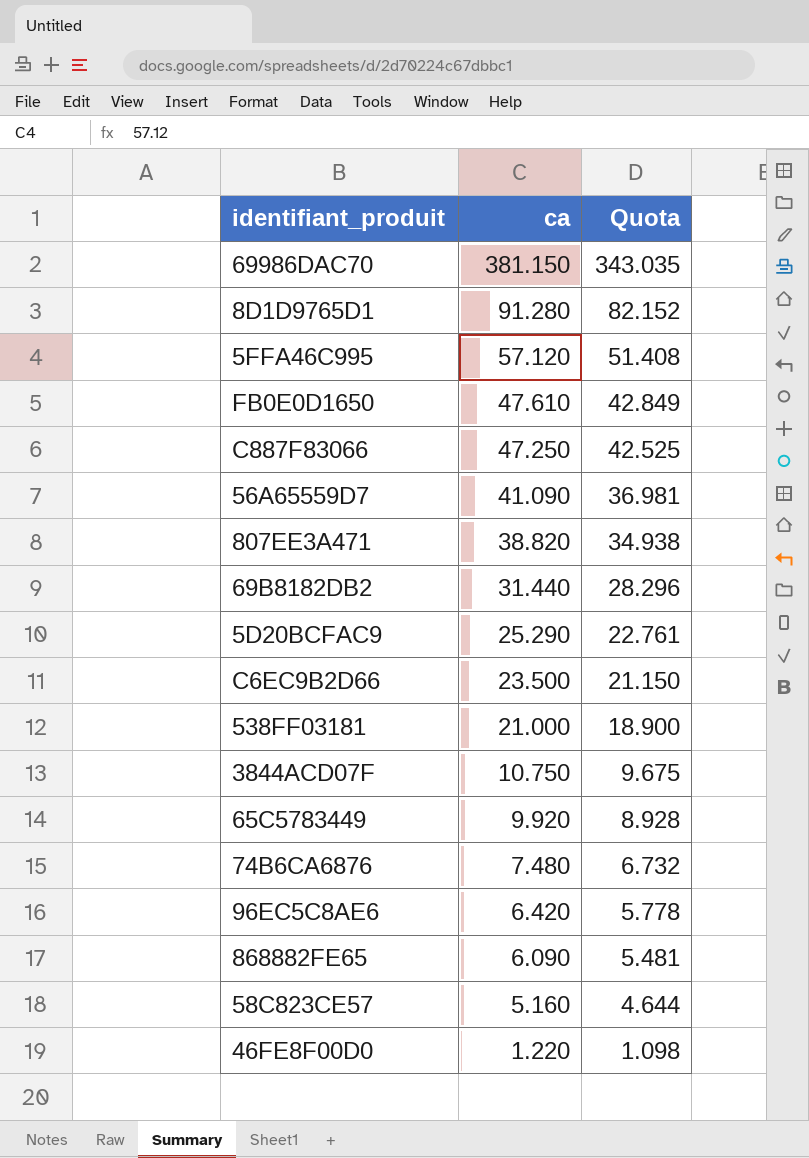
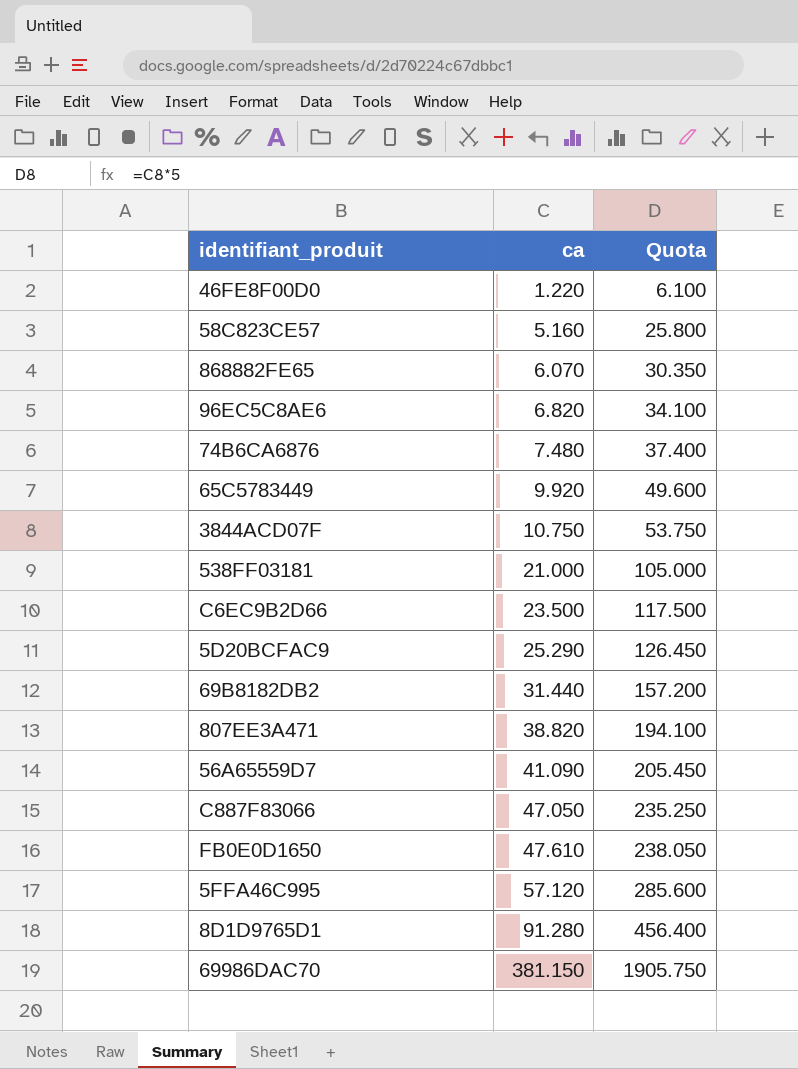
row order: ca descending -> ca ascending
column Quota | formula: [ca] * 0.9 -> [ca] * 5
868882FE65 | ca: 6.090 -> 6.070
96EC5C8AE6 | ca: 6.420 -> 6.820
C887F83066 | ca: 47.250 -> 47.050

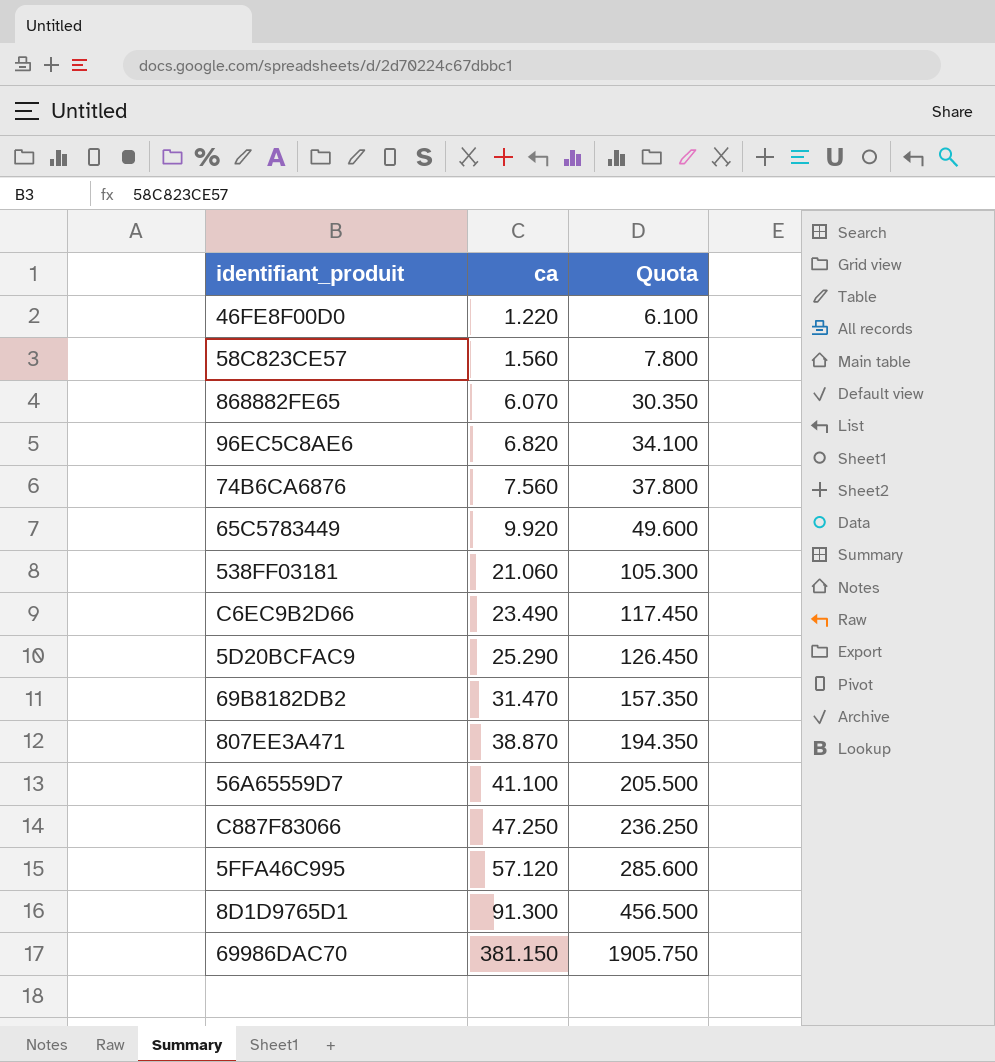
row 3844ACD07F: 10.750 | 53.750 -> none
row FB0E0D1650: 47.610 | 238.050 -> none
58C823CE57 | ca: 5.160 -> 1.560
58C823CE57 | Quota: 25.800 -> 7.800
74B6CA6876 | ca: 7.480 -> 7.560
74B6CA6876 | Quota: 37.400 -> 37.800
538FF03181 | ca: 21.000 -> 21.060
538FF03181 | Quota: 105.000 -> 105.300
C6EC9B2D66 | ca: 23.500 -> 23.490
C6EC9B2D66 | Quota: 117.500 -> 117.450
69B8182DB2 | ca: 31.440 -> 31.470
69B8182DB2 | Quota: 157.200 -> 157.350
807EE3A471 | ca: 38.820 -> 38.870
807EE3A471 | Quota: 194.100 -> 194.350
56A65559D7 | ca: 41.090 -> 41.100
56A65559D7 | Quota: 205.450 -> 205.500
C887F83066 | ca: 47.050 -> 47.250
C887F83066 | Quota: 235.250 -> 236.250
8D1D9765D1 | ca: 91.280 -> 91.300
8D1D9765D1 | Quota: 456.400 -> 456.500

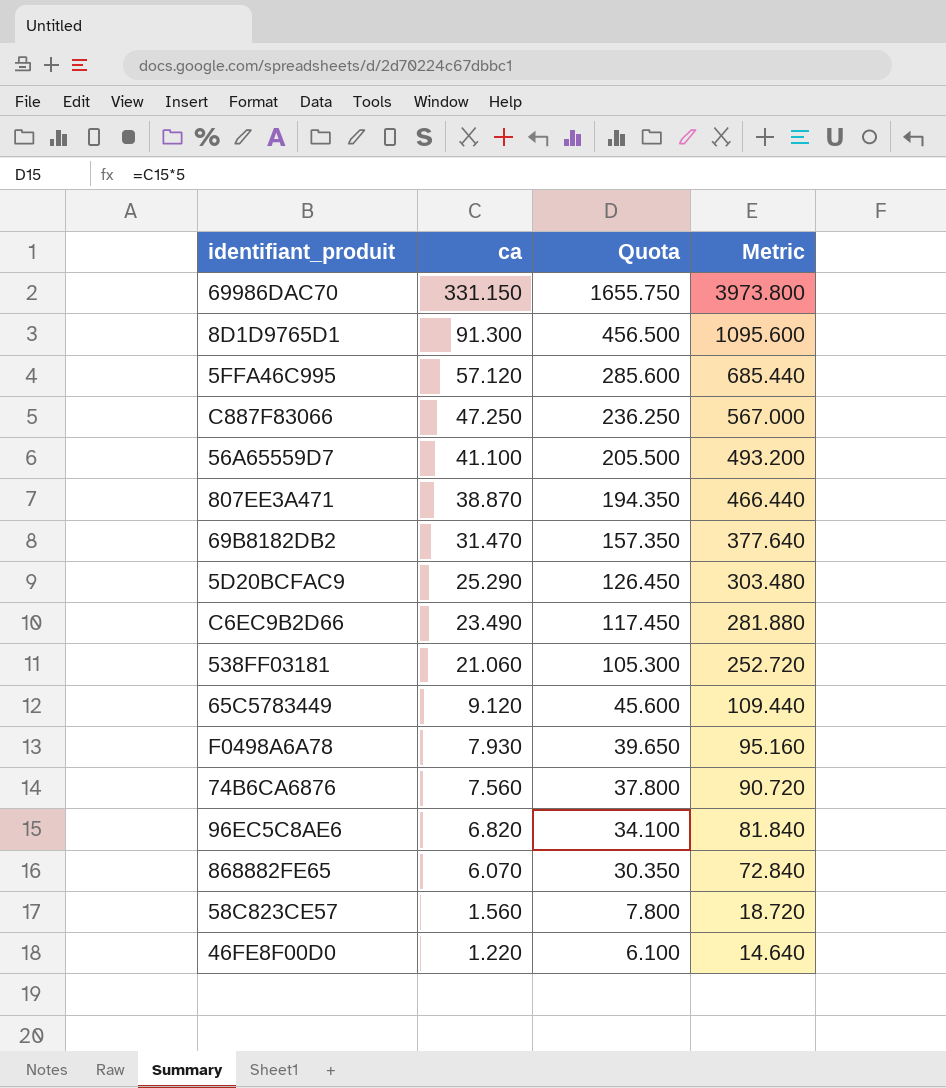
row order: ca ascending -> ca descending
column Metric | formula: none -> [ca] * 12
69986DAC70 | ca: 381.150 -> 331.150
69986DAC70 | Quota: 1905.750 -> 1655.750
65C5783449 | ca: 9.920 -> 9.120
65C5783449 | Quota: 49.600 -> 45.600
row F0498A6A78: none -> 7.930 | 39.650 | 95.160

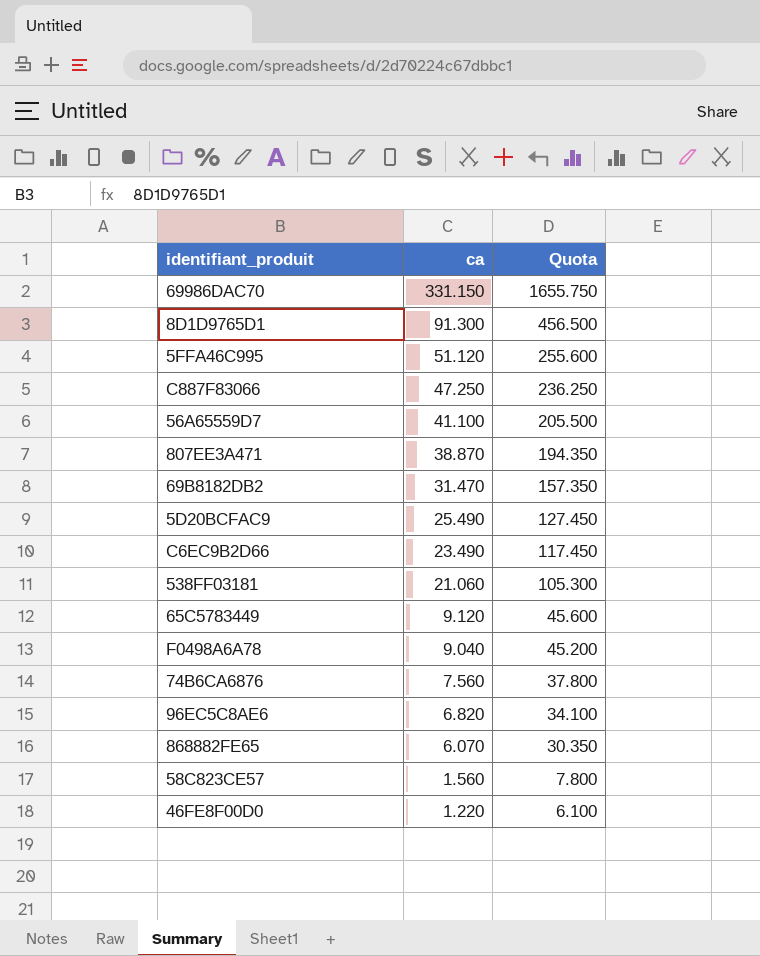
column Metric | formula: [ca] * 12 -> none
5FFA46C995 | ca: 57.120 -> 51.120
5FFA46C995 | Quota: 285.600 -> 255.600
5D20BCFAC9 | ca: 25.290 -> 25.490
5D20BCFAC9 | Quota: 126.450 -> 127.450
F0498A6A78 | ca: 7.930 -> 9.040
F0498A6A78 | Quota: 39.650 -> 45.200

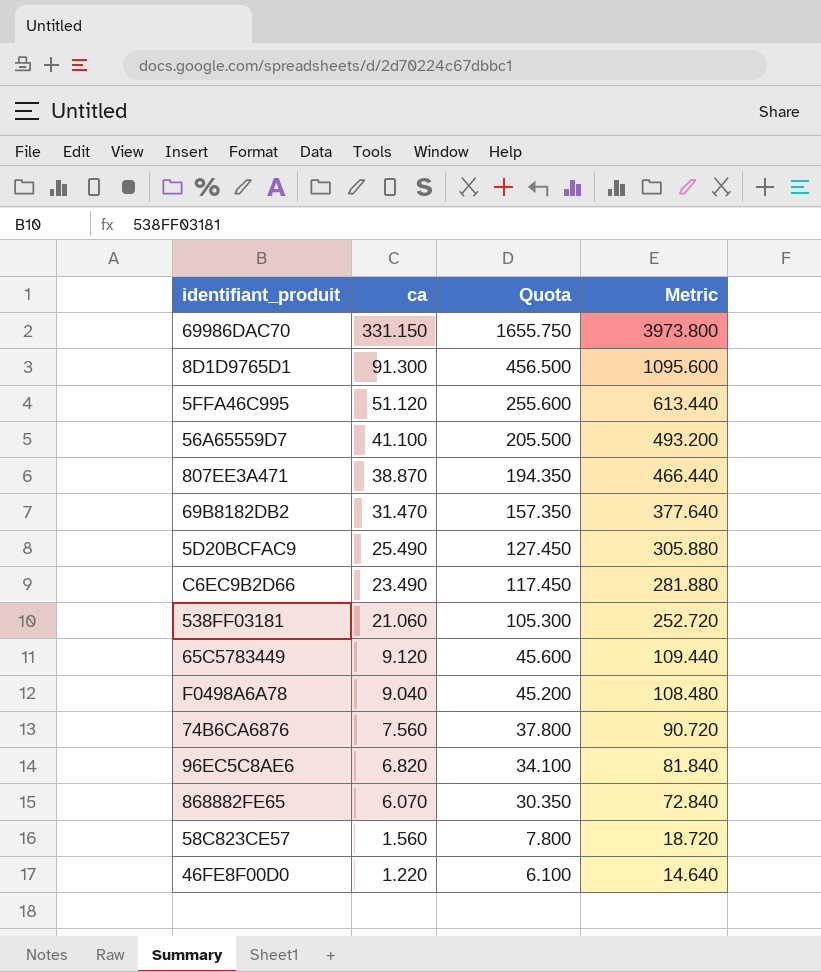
column Metric | formula: none -> [ca] * 12
row C887F83066: 47.250 | 236.250 -> none

